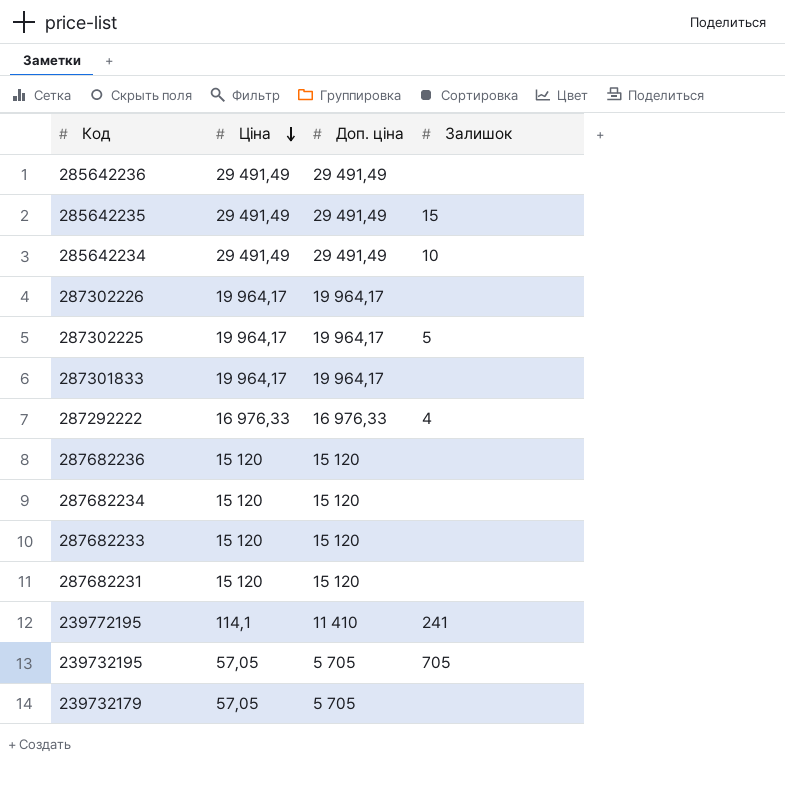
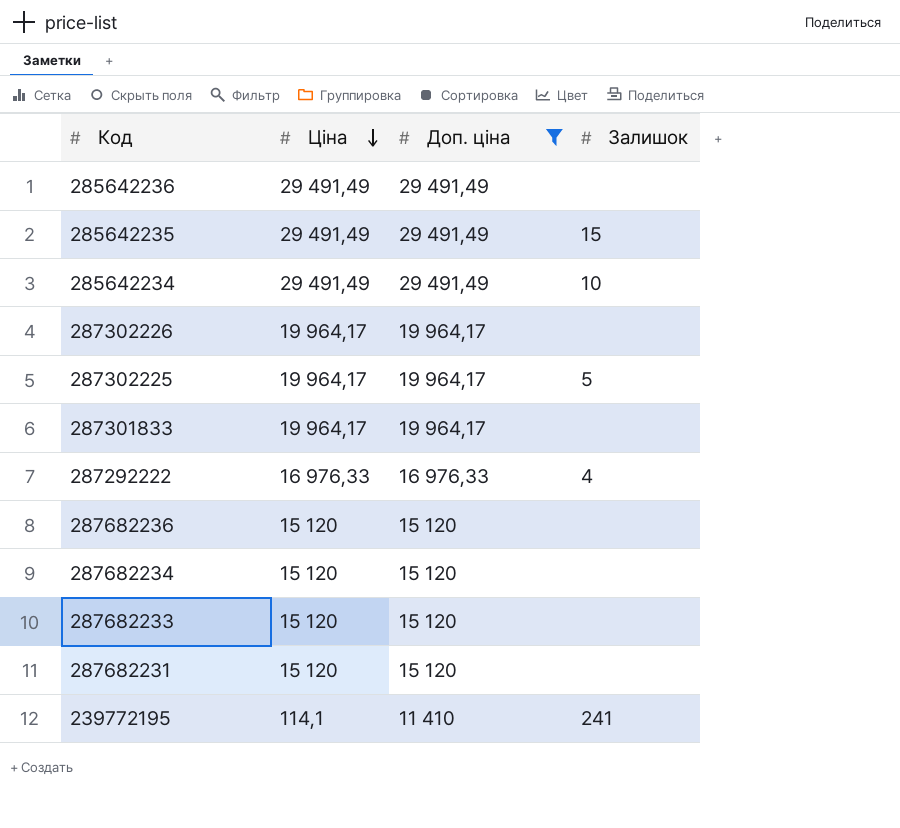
filter: none -> Доп. ціна != 5 705

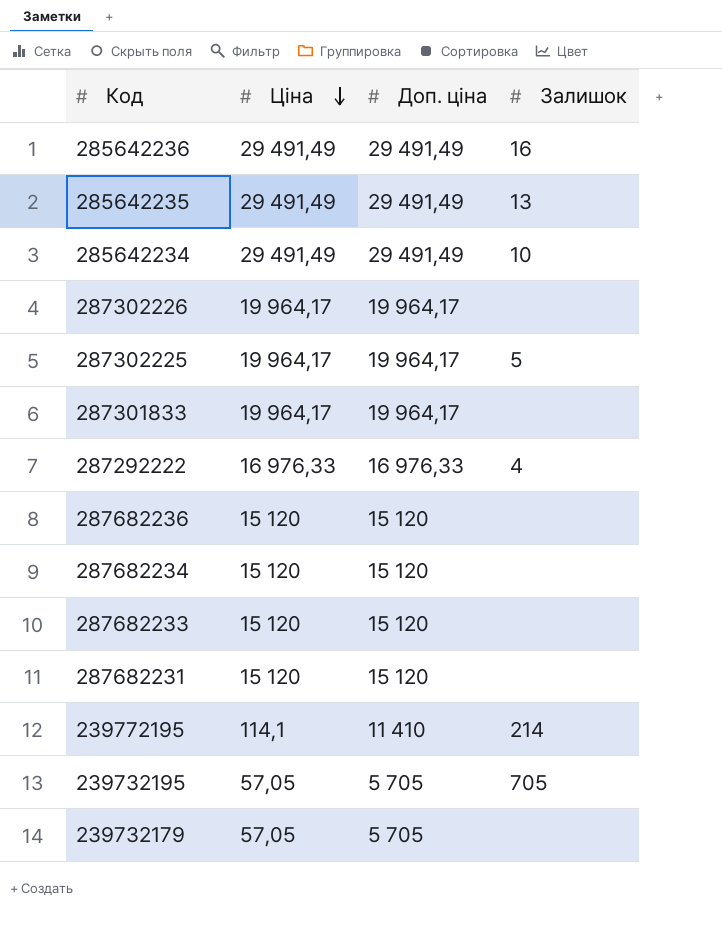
filter: Доп. ціна != 5 705 -> none
285642236 | Залишок: none -> 16
285642235 | Залишок: 15 -> 13
239772195 | Залишок: 241 -> 214

